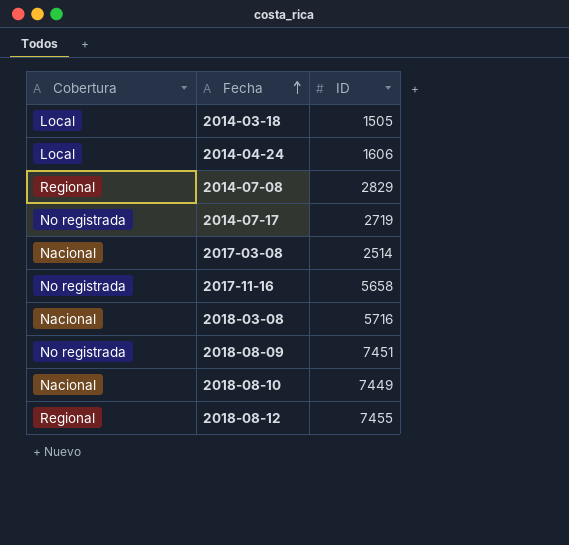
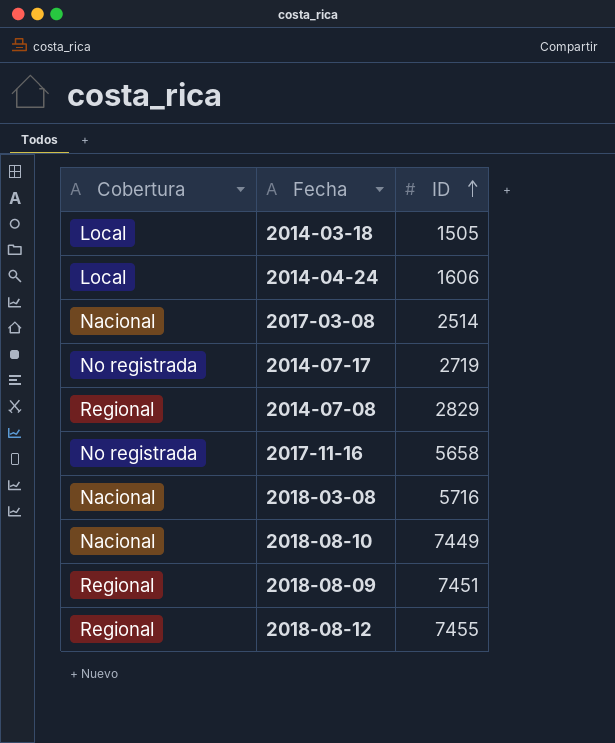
row order: Fecha ascending -> ID ascending
2018-08-09 | Cobertura: No registrada -> Regional

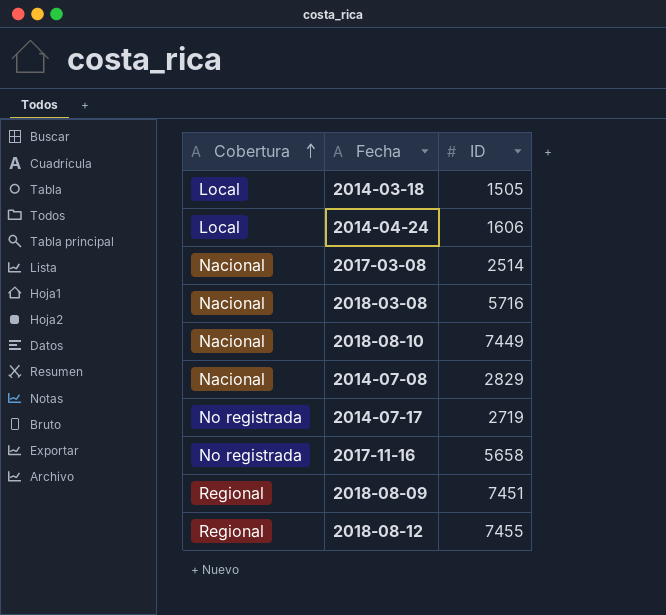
row order: ID ascending -> Cobertura ascending
2014-07-08 | Cobertura: Regional -> Nacional

